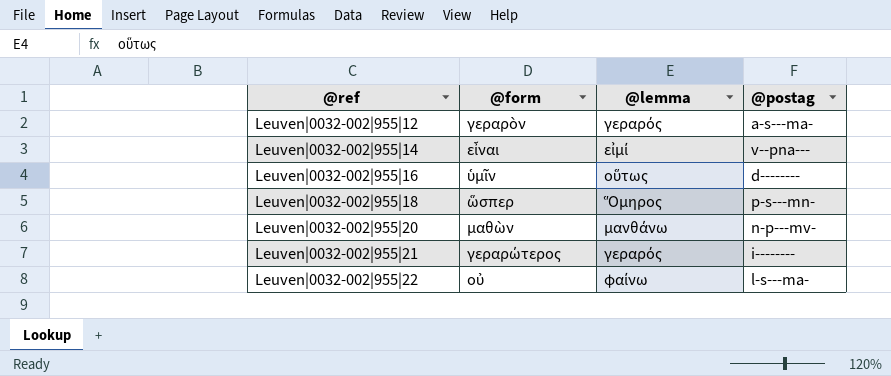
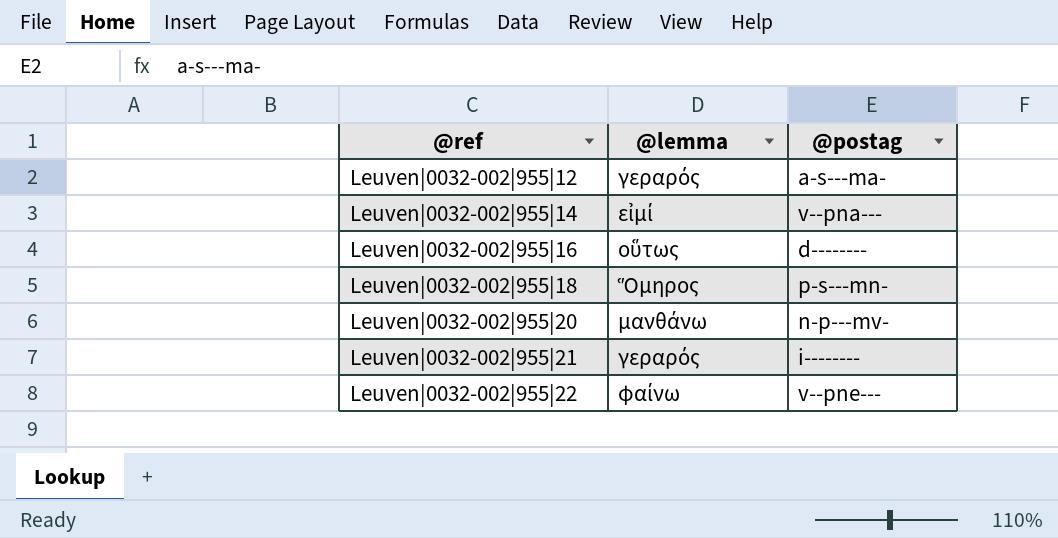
column @form | position: 2 -> none
Leuven|0032-002|955|22 | @postag: l-s---ma- -> v--pne---

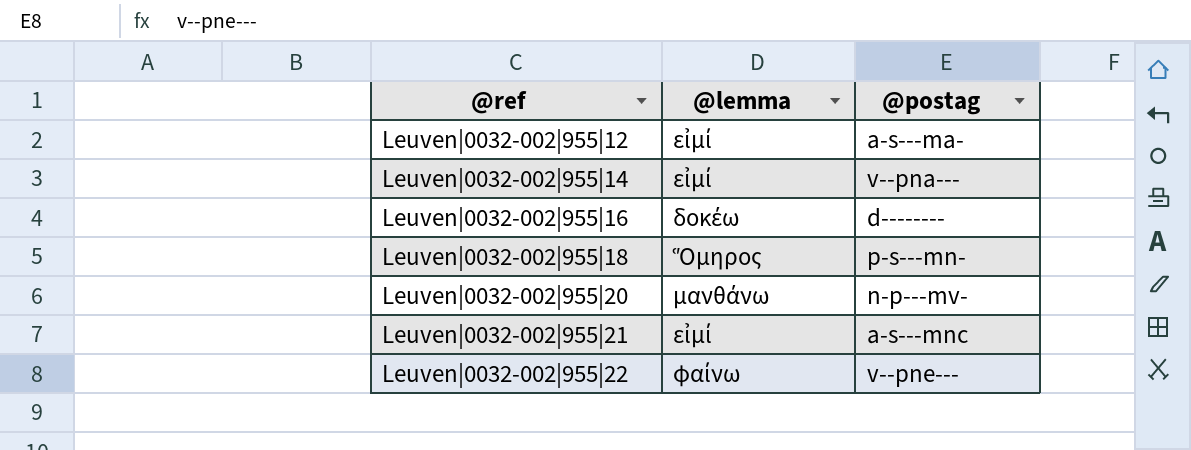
Leuven|0032-002|955|12 | @lemma: γεραρός -> εἰμί
Leuven|0032-002|955|16 | @lemma: οὕτως -> δοκέω
Leuven|0032-002|955|21 | @lemma: γεραρός -> εἰμί
Leuven|0032-002|955|21 | @postag: i-------- -> a-s---mnc

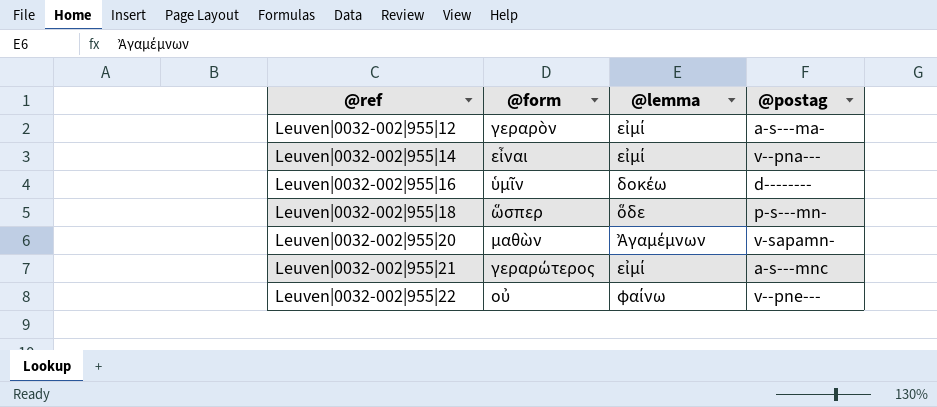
column @form | position: none -> 2
Leuven|0032-002|955|18 | @lemma: Ὅμηρος -> ὅδε
Leuven|0032-002|955|20 | @lemma: μανθάνω -> Ἀγαμέμνων
Leuven|0032-002|955|20 | @postag: n-p---mv- -> v-sapamn-

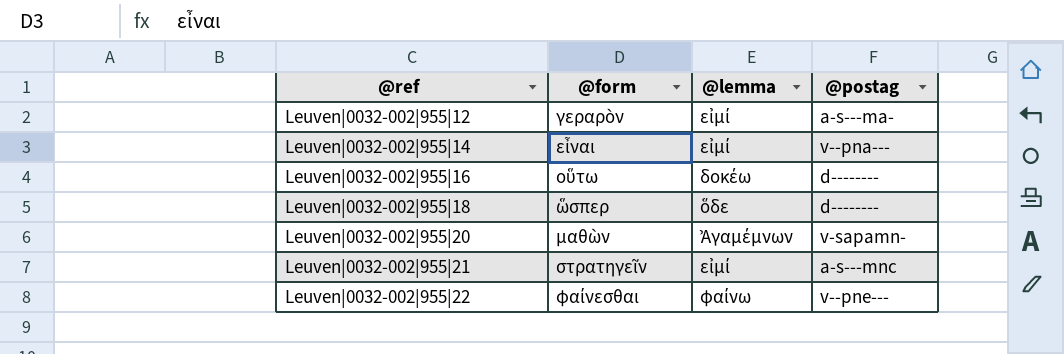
Leuven|0032-002|955|16 | @form: ὑμῖν -> οὕτω
Leuven|0032-002|955|18 | @postag: p-s---mn- -> d--------
Leuven|0032-002|955|21 | @form: γεραρώτερος -> στρατηγεῖν
Leuven|0032-002|955|22 | @form: οὐ -> φαίνεσθαι

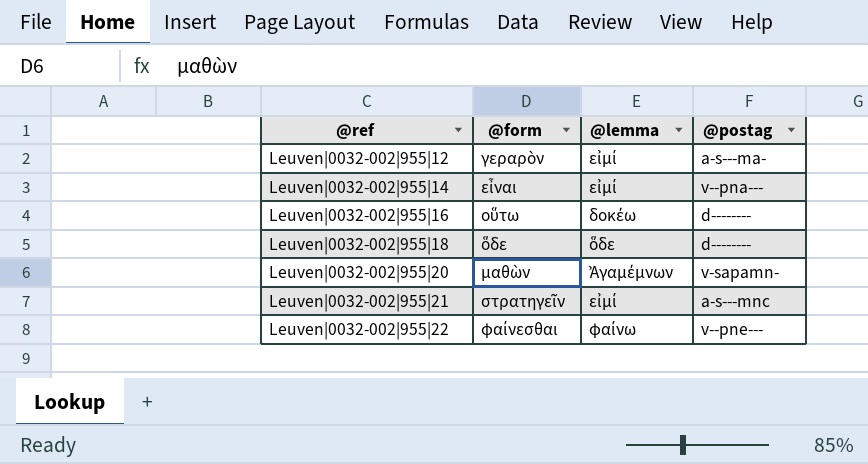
Leuven|0032-002|955|18 | @form: ὥσπερ -> ὅδε

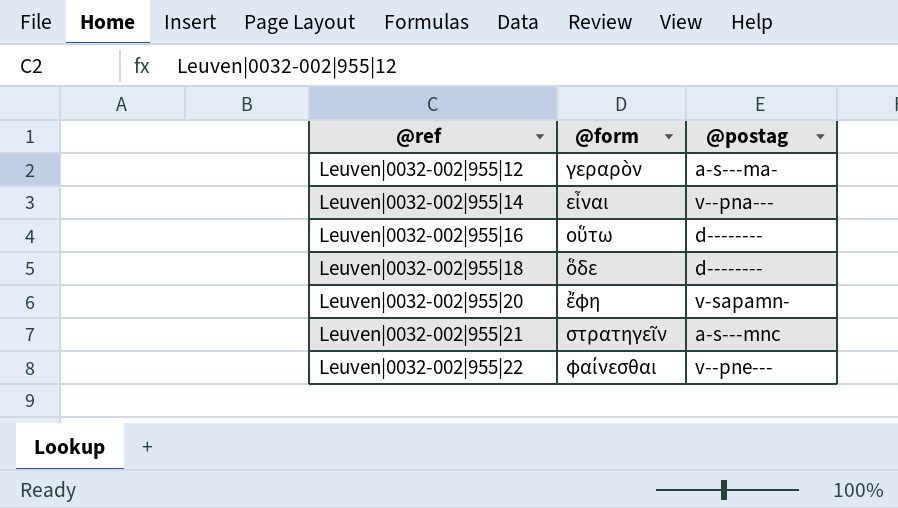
column @lemma | position: 3 -> none
Leuven|0032-002|955|20 | @form: μαθὼν -> ἔφη

